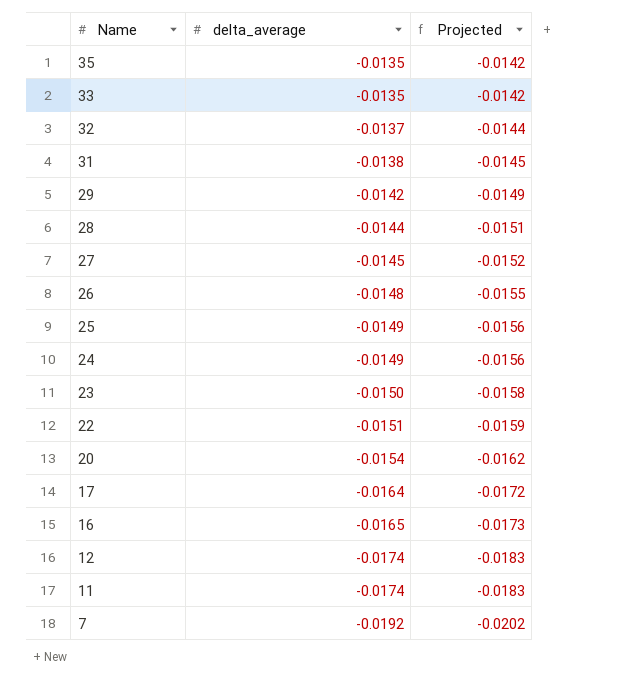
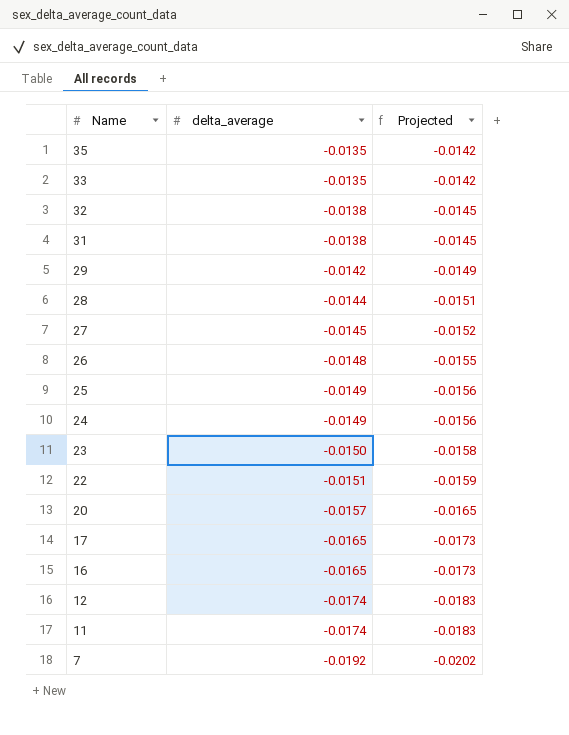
32 | delta_average: -0.0137 -> -0.0138
32 | Projected: -0.0144 -> -0.0145
20 | delta_average: -0.0154 -> -0.0157
20 | Projected: -0.0162 -> -0.0165
17 | delta_average: -0.0164 -> -0.0165
17 | Projected: -0.0172 -> -0.0173

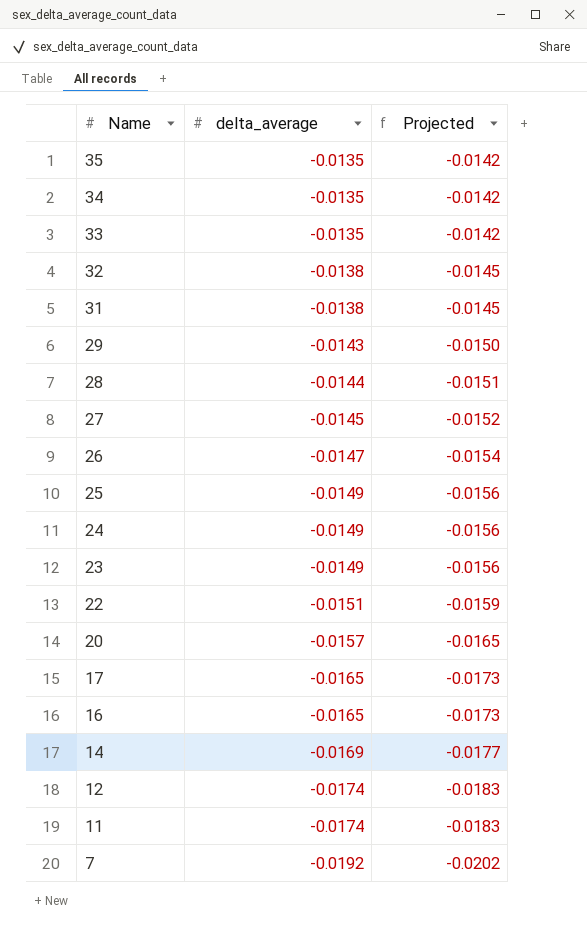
row 34: none -> -0.0135 | -0.0142
29 | delta_average: -0.0142 -> -0.0143
29 | Projected: -0.0149 -> -0.0150
26 | delta_average: -0.0148 -> -0.0147
26 | Projected: -0.0155 -> -0.0154
23 | delta_average: -0.0150 -> -0.0149
23 | Projected: -0.0158 -> -0.0156
row 14: none -> -0.0169 | -0.0177

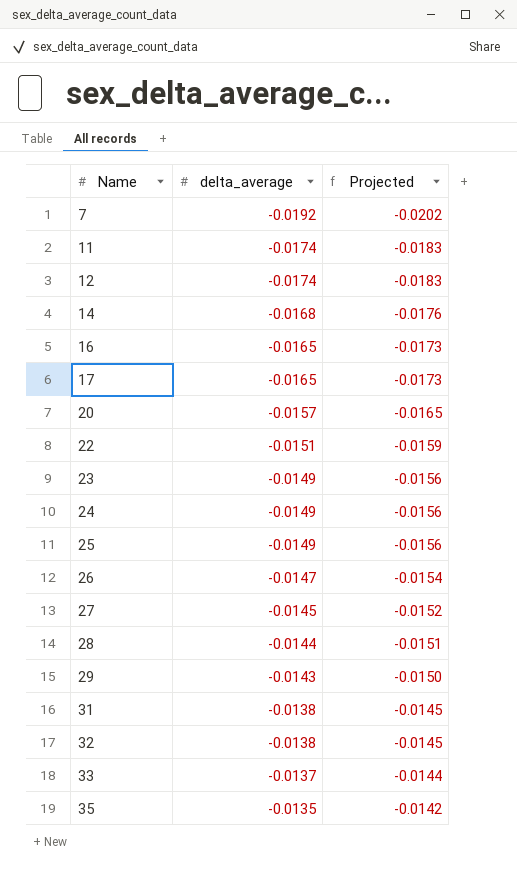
row order: Name descending -> Name ascending
row 34: -0.0135 | -0.0142 -> none
14 | delta_average: -0.0169 -> -0.0168
14 | Projected: -0.0177 -> -0.0176
33 | delta_average: -0.0135 -> -0.0137
33 | Projected: -0.0142 -> -0.0144

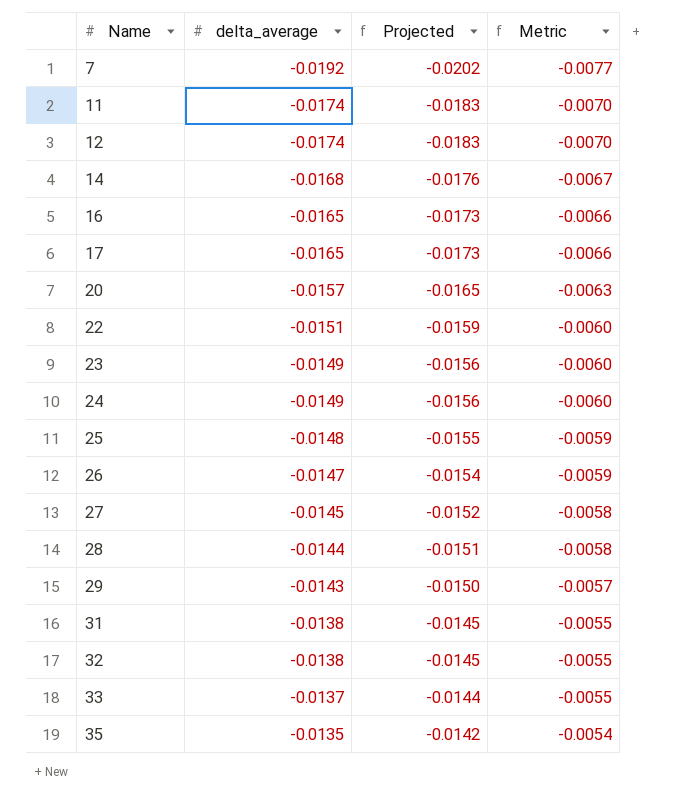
column Metric | formula: none -> [delta_average] * 0.4
25 | delta_average: -0.0149 -> -0.0148
25 | Projected: -0.0156 -> -0.0155

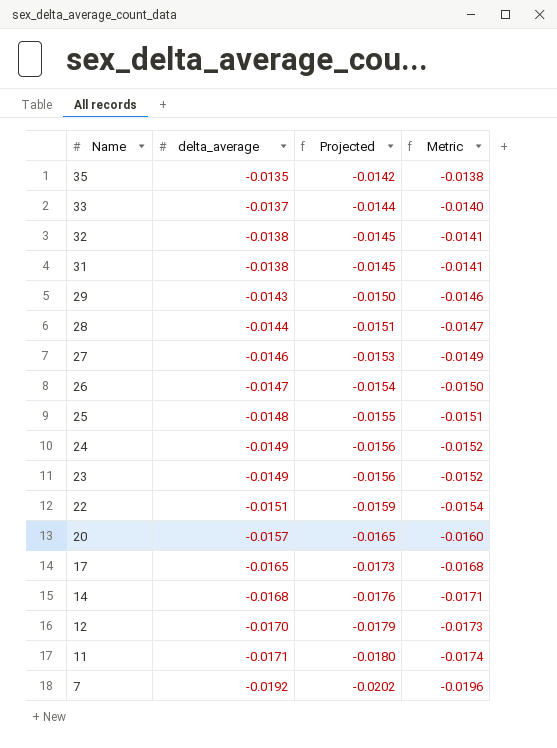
row order: Name ascending -> Name descending
column Metric | formula: [delta_average] * 0.4 -> [delta_average] * 1.02
row 16: -0.0165 | -0.0173 | -0.0066 -> none
27 | delta_average: -0.0145 -> -0.0146
27 | Projected: -0.0152 -> -0.0153
12 | delta_average: -0.0174 -> -0.0170
12 | Projected: -0.0183 -> -0.0179
11 | delta_average: -0.0174 -> -0.0171
11 | Projected: -0.0183 -> -0.0180

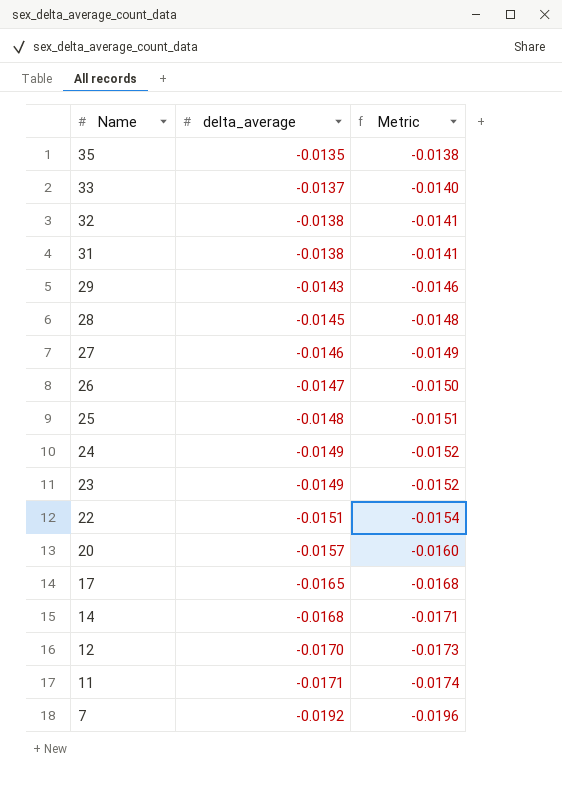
column Projected | formula: [delta_average] * 1.05 -> none
28 | delta_average: -0.0144 -> -0.0145
28 | Metric: -0.0147 -> -0.0148

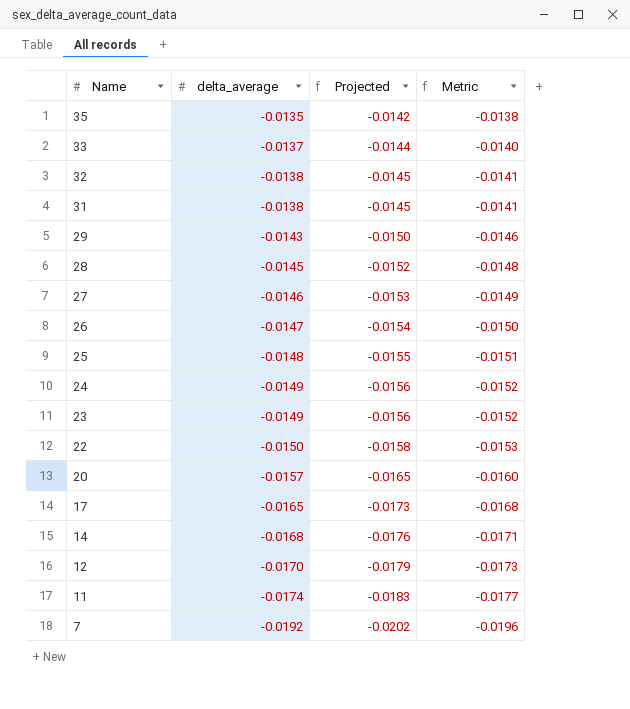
column Projected | formula: none -> [delta_average] * 1.05
22 | delta_average: -0.0151 -> -0.0150
22 | Metric: -0.0154 -> -0.0153
11 | delta_average: -0.0171 -> -0.0174
11 | Metric: -0.0174 -> -0.0177

